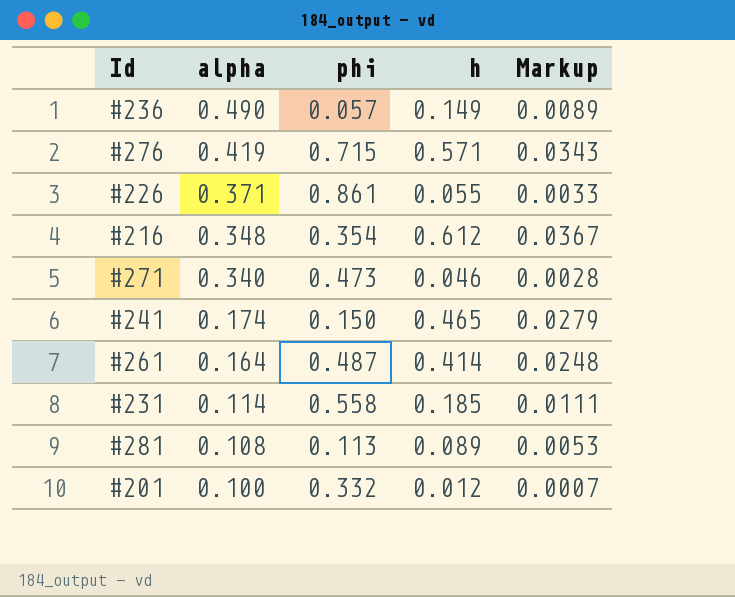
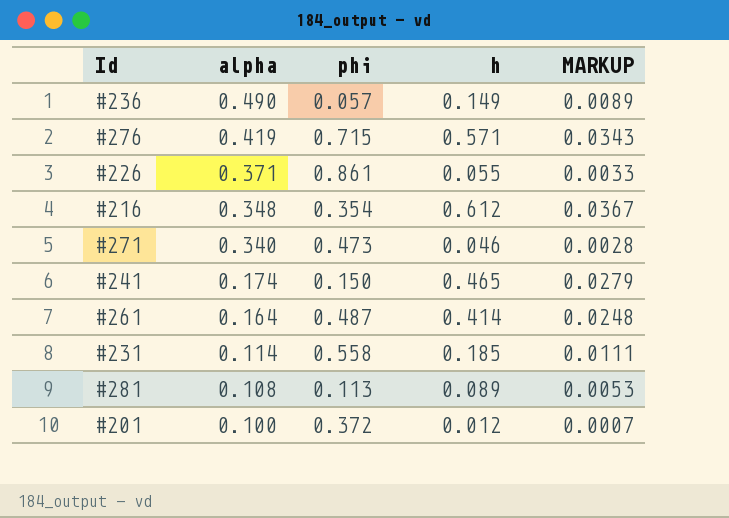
column name: Markup -> MARKUP
#201 | phi: 0.332 -> 0.372

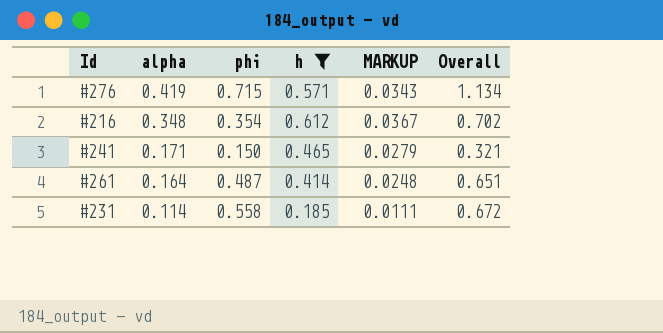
filter: none -> h >= 0.185
column Overall | formula: none -> [alpha] + [phi]
#241 | alpha: 0.174 -> 0.171

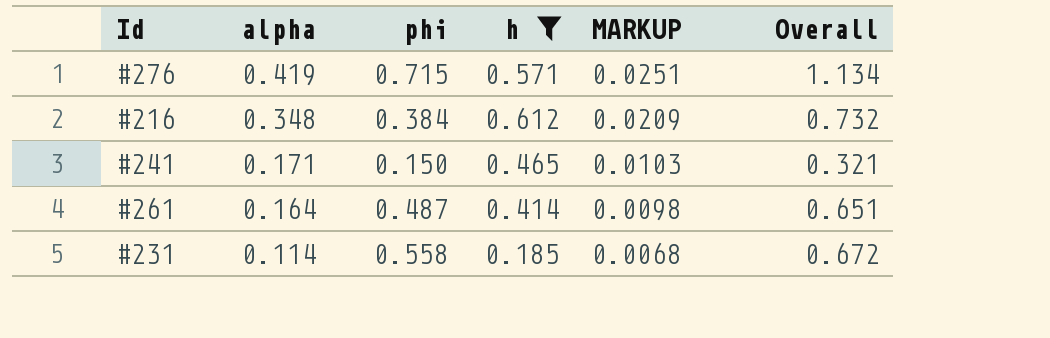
column MARKUP | formula: [h] * 0.06 -> [alpha] * 0.06
#216 | phi: 0.354 -> 0.384
#216 | Overall: 0.702 -> 0.732

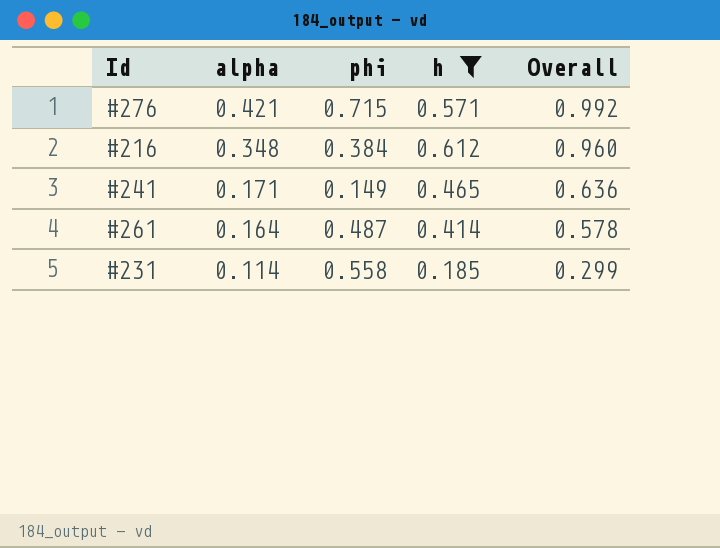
column MARKUP | formula: [alpha] * 0.06 -> none
column Overall | formula: [alpha] + [phi] -> [alpha] + [h]
#276 | alpha: 0.419 -> 0.421
#241 | phi: 0.150 -> 0.149

